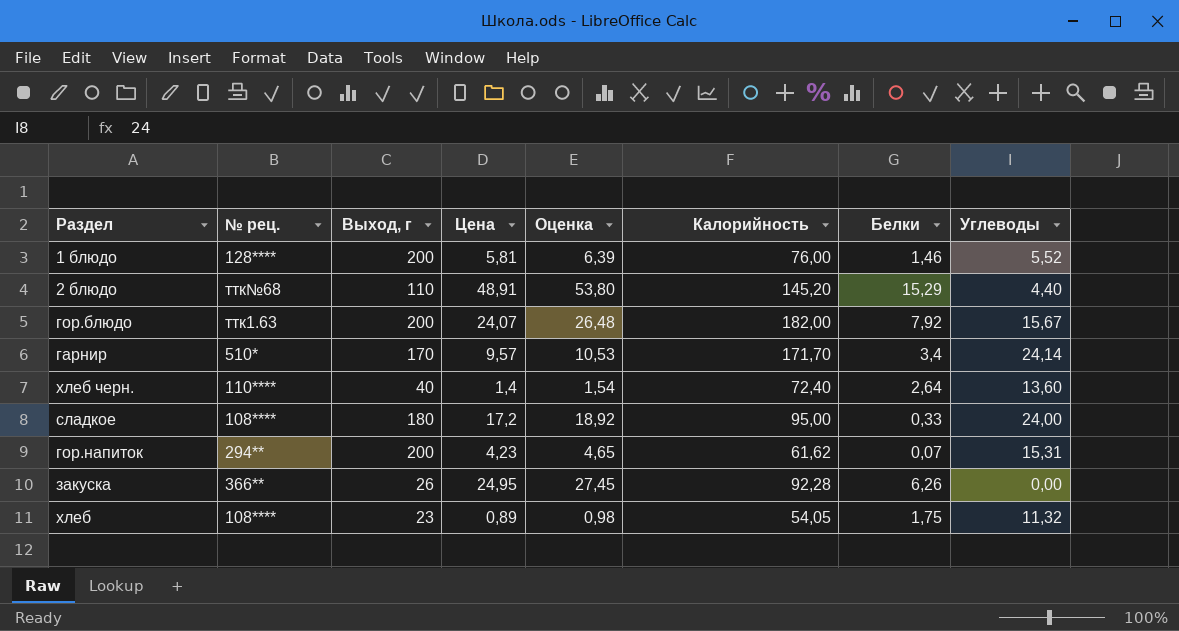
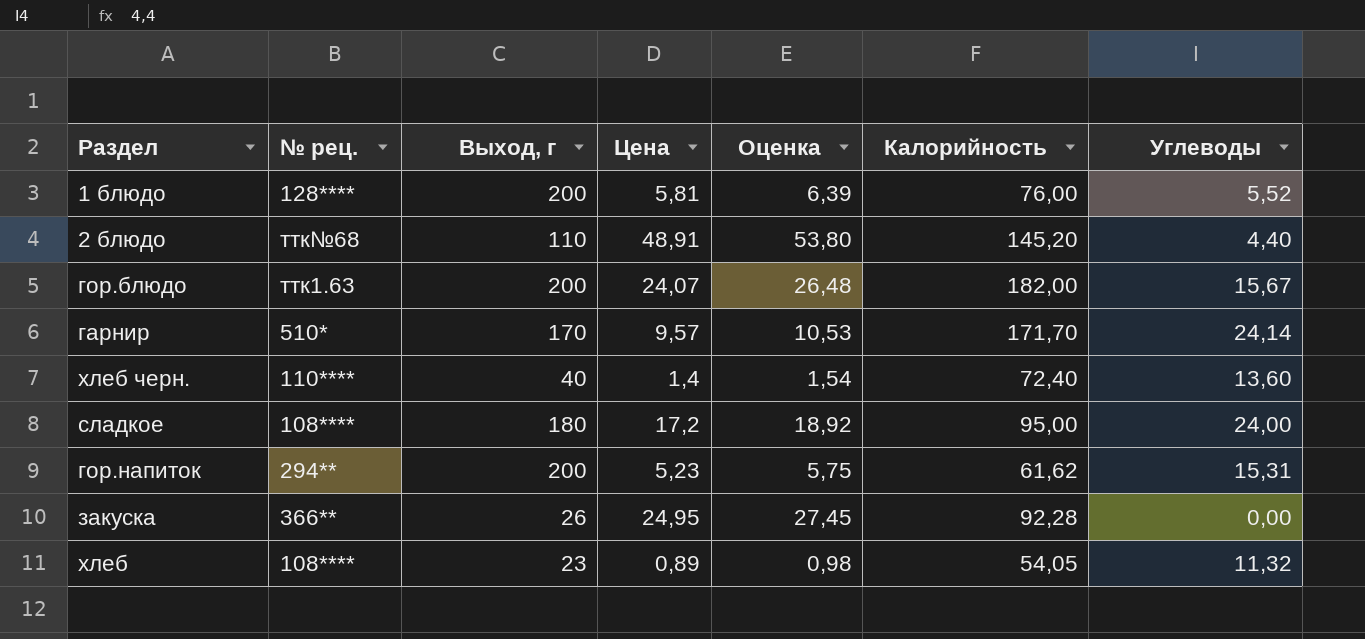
column Белки | position: 7 -> none
гор.напиток | Цена: 4,23 -> 5,23
гор.напиток | Оценка: 4,65 -> 5,75

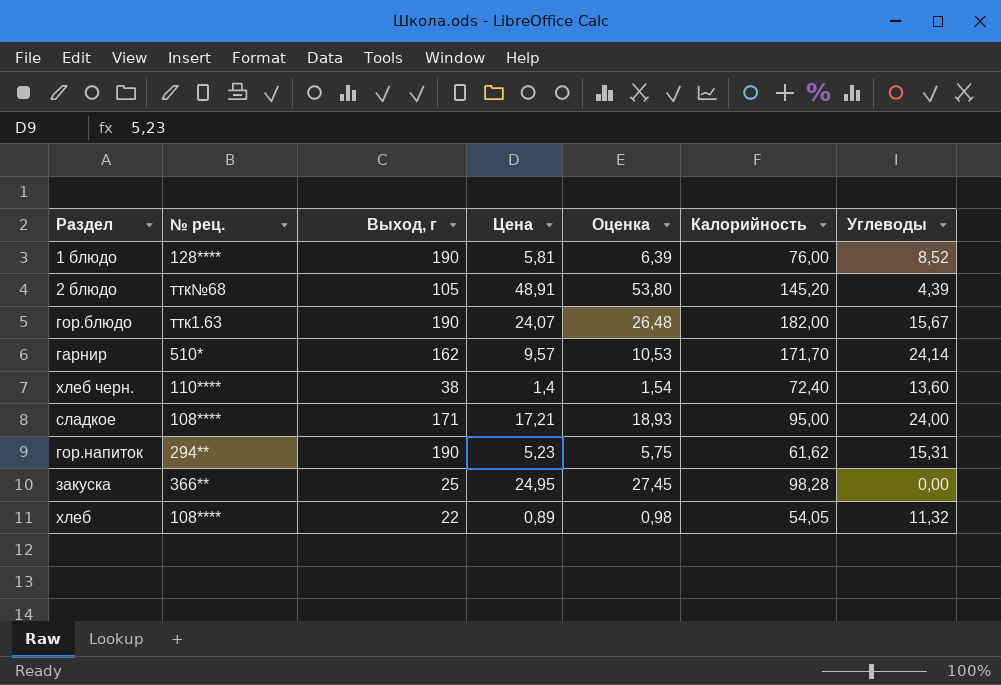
1 блюдо | Выход, г: 200 -> 190
1 блюдо | Углеводы: 5,52 -> 8,52
2 блюдо | Выход, г: 110 -> 105
2 блюдо | Углеводы: 4,40 -> 4,39
гор.блюдо | Выход, г: 200 -> 190
гарнир | Выход, г: 170 -> 162
хлеб черн. | Выход, г: 40 -> 38
сладкое | Выход, г: 180 -> 171
сладкое | Цена: 17,2 -> 17,21
сладкое | Оценка: 18,92 -> 18,93
гор.напиток | Выход, г: 200 -> 190
закуска | Выход, г: 26 -> 25
закуска | Калорийность: 92,28 -> 98,28
хлеб | Выход, г: 23 -> 22

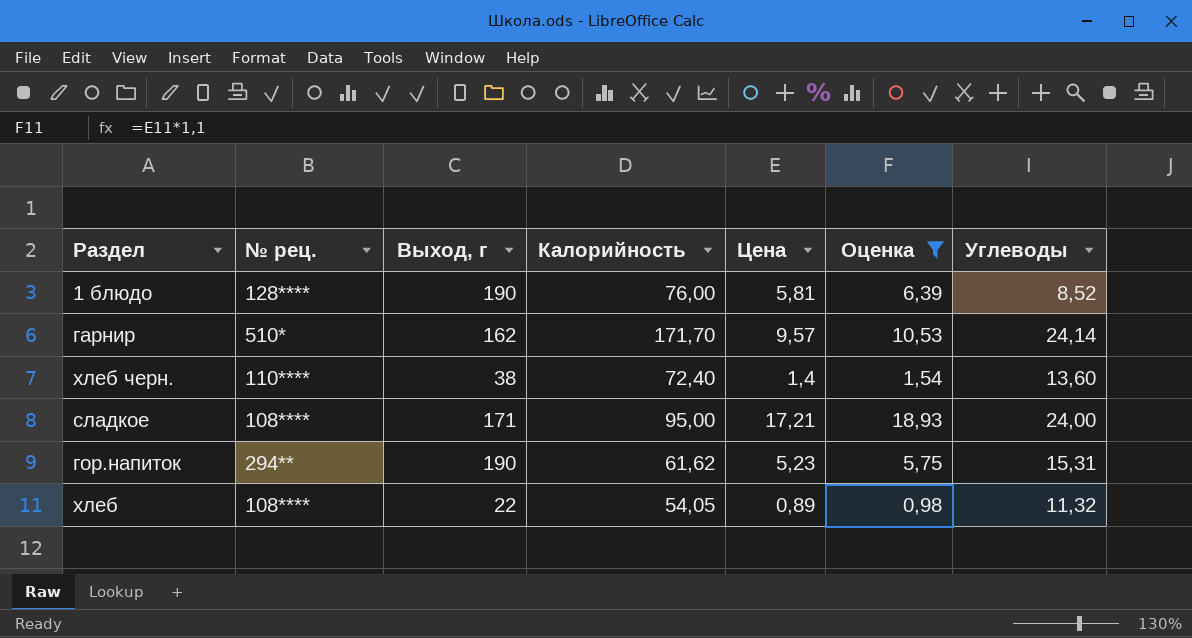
filter: none -> Оценка <= 18,93
column Калорийность | position: 6 -> 4

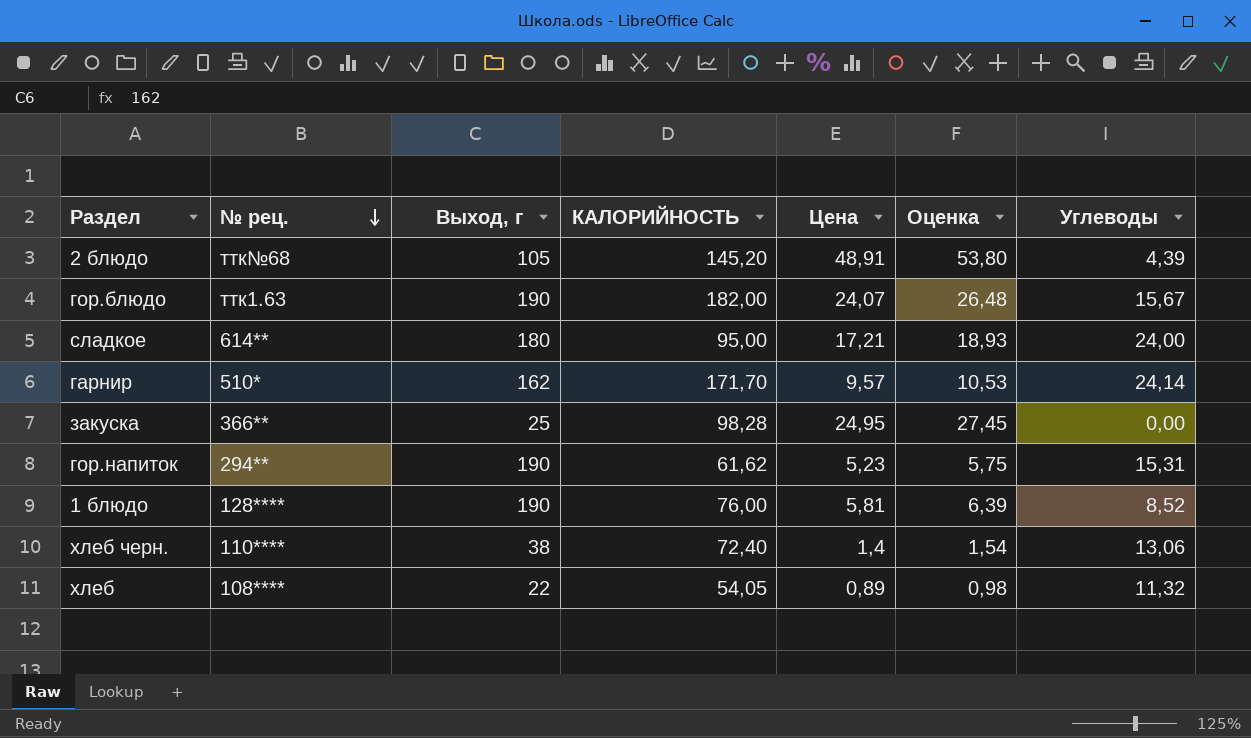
filter: Оценка <= 18,93 -> none
row order: none -> № рец. descending
column name: Калорийность -> КАЛОРИЙНОСТЬ
сладкое | № рец.: 108**** -> 614**
сладкое | Выход, г: 171 -> 180
хлеб черн. | Углеводы: 13,60 -> 13,06

